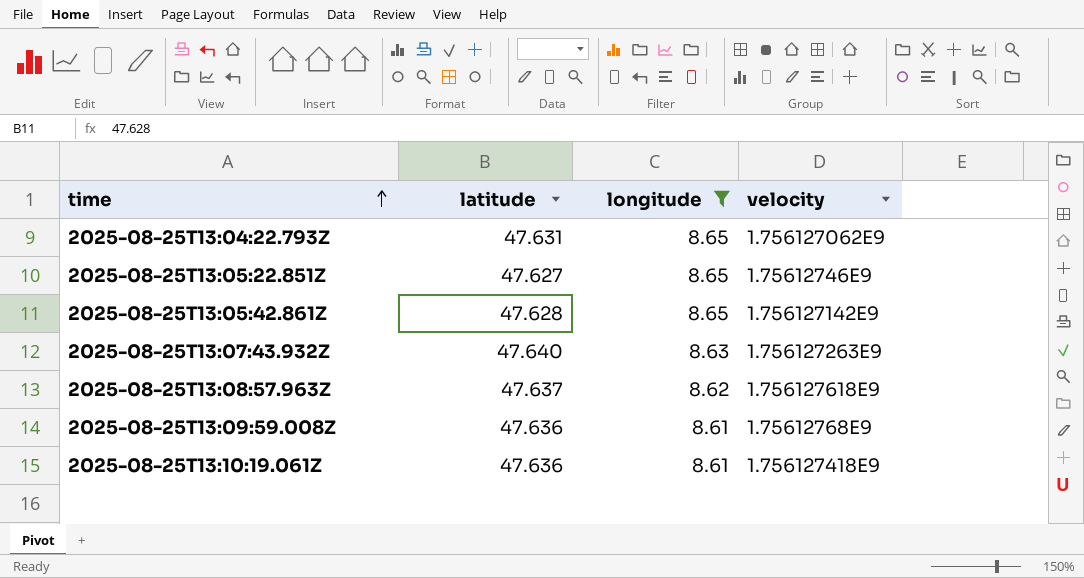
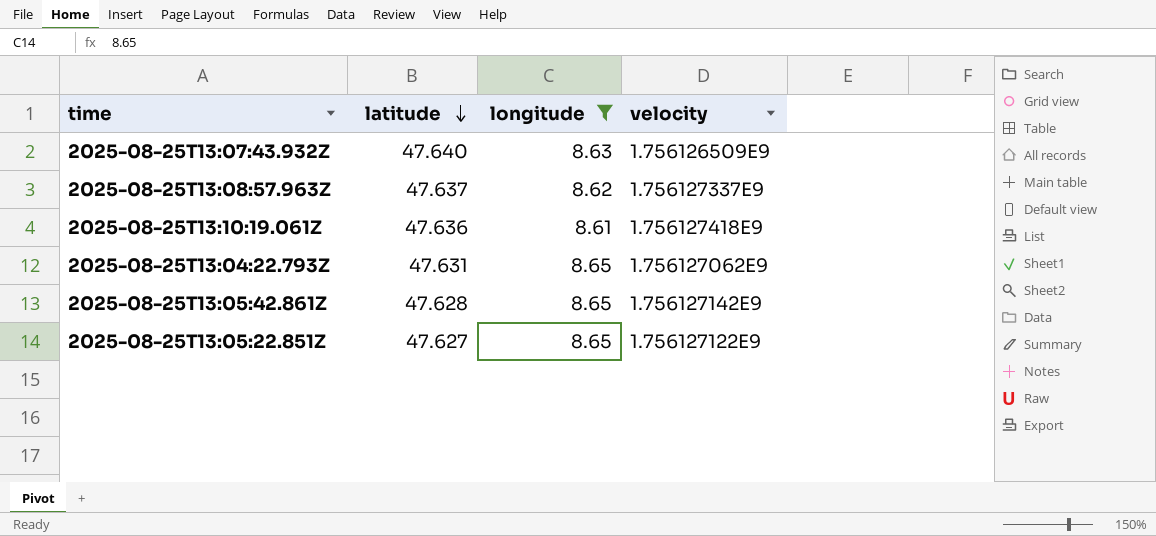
row order: time ascending -> latitude descending
row 2025-08-25T13:09:59.008Z: 47.636 | 8.61 | 1.75612768E9 -> none
2025-08-25T13:07:43.932Z | velocity: 1.756127263E9 -> 1.756126509E9
2025-08-25T13:08:57.963Z | velocity: 1.756127618E9 -> 1.756127337E9
2025-08-25T13:05:22.851Z | velocity: 1.75612746E9 -> 1.756127122E9

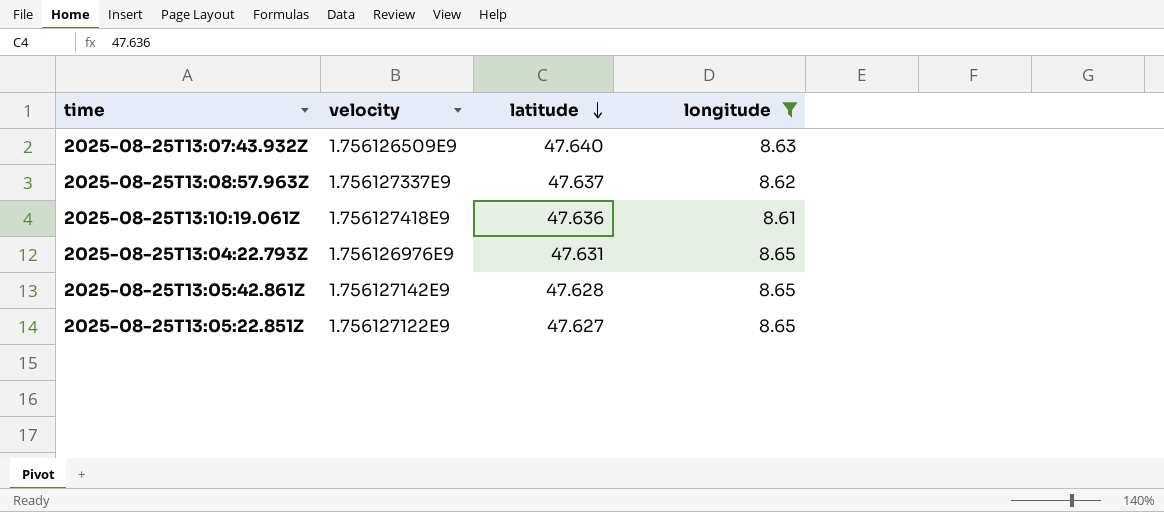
column velocity | position: 4 -> 2
2025-08-25T13:04:22.793Z | velocity: 1.756127062E9 -> 1.756126976E9

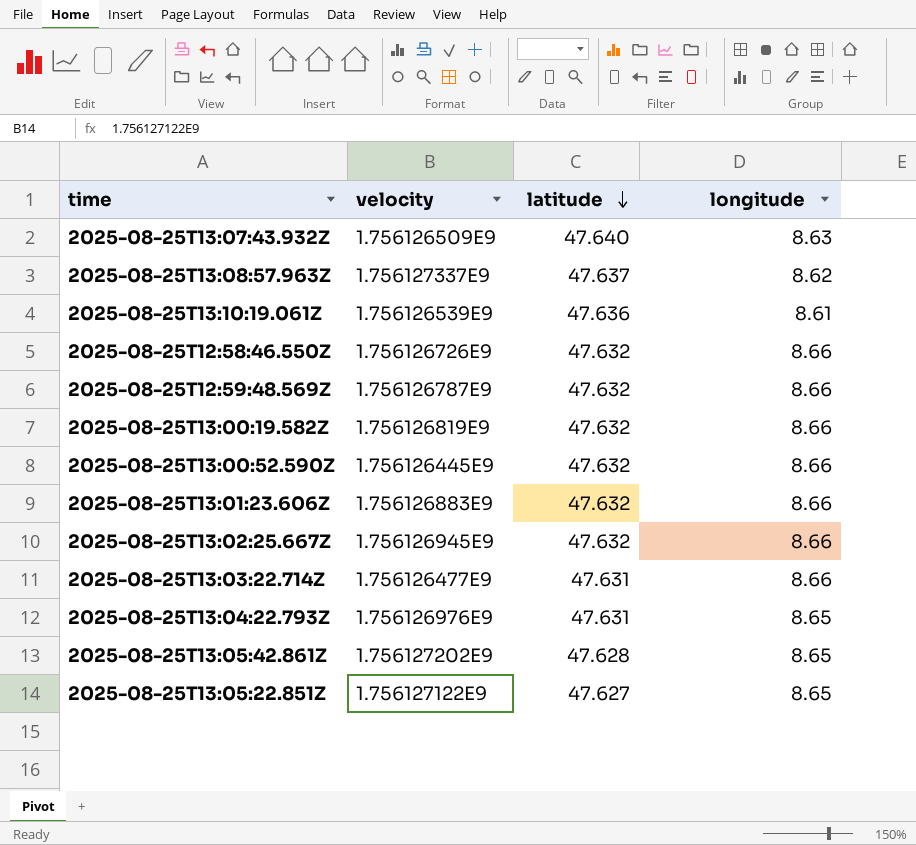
filter: longitude != 8.66 -> none
2025-08-25T13:10:19.061Z | velocity: 1.756127418E9 -> 1.756126539E9
2025-08-25T13:05:42.861Z | velocity: 1.756127142E9 -> 1.756127202E9

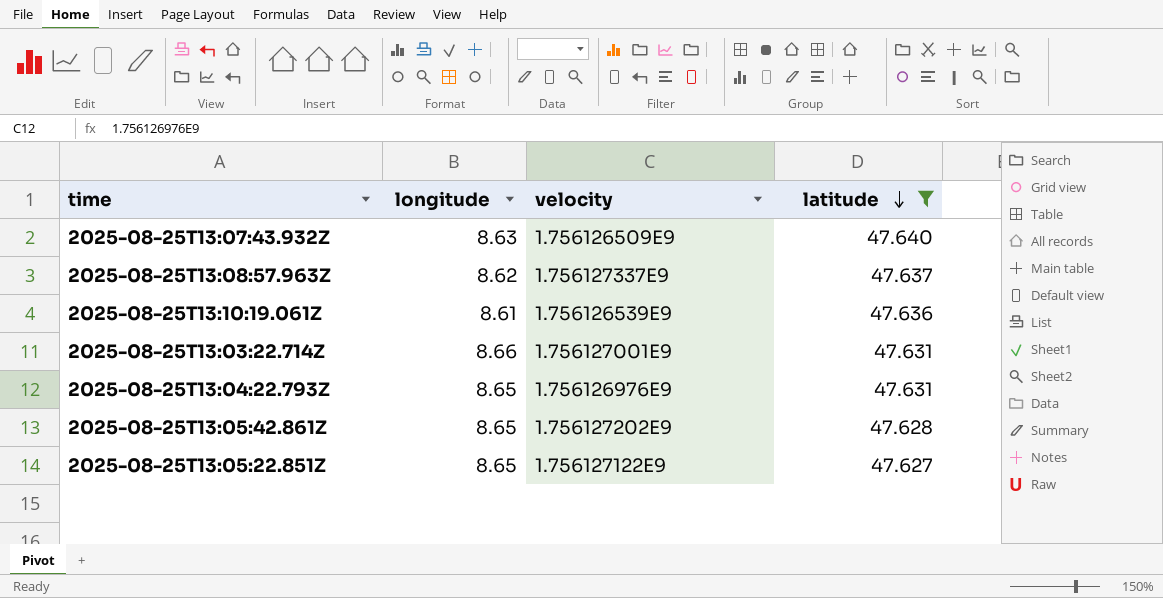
filter: none -> latitude != 47.632
column longitude | position: 4 -> 2
2025-08-25T13:03:22.714Z | velocity: 1.756126477E9 -> 1.756127001E9

